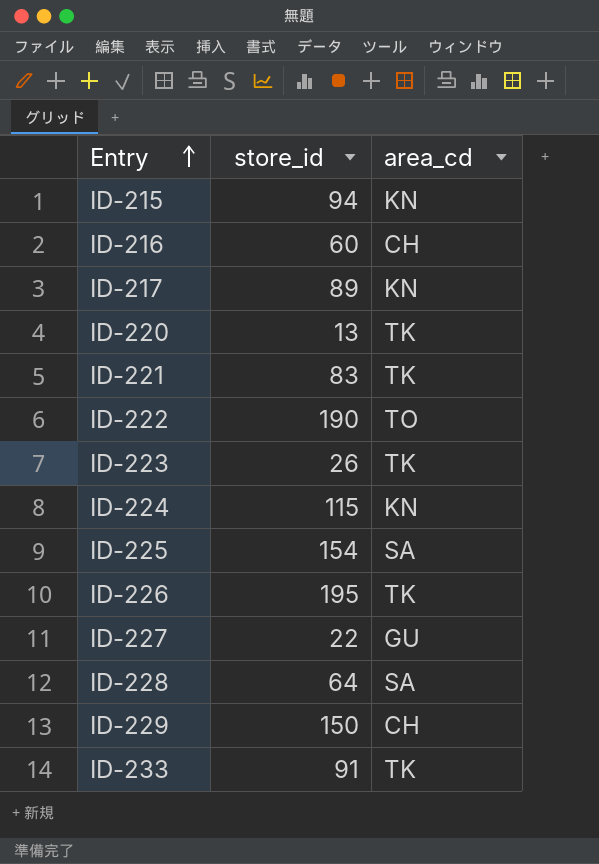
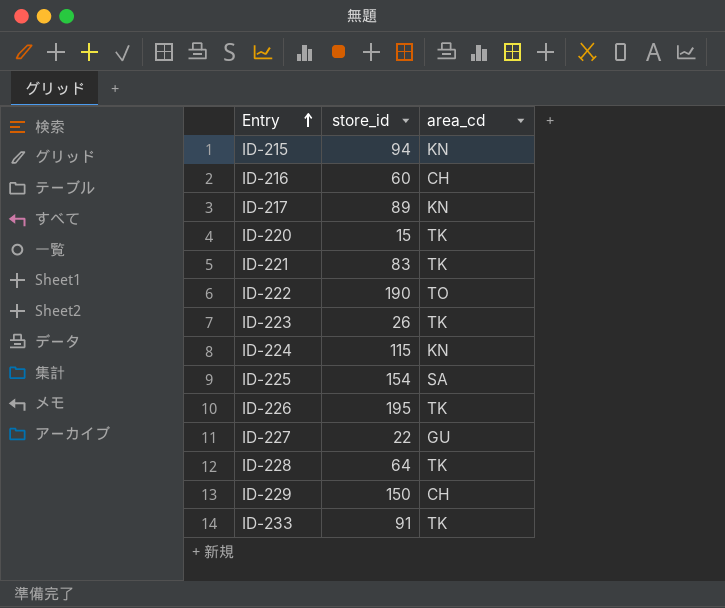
ID-220 | store_id: 13 -> 15
ID-228 | area_cd: SA -> TK

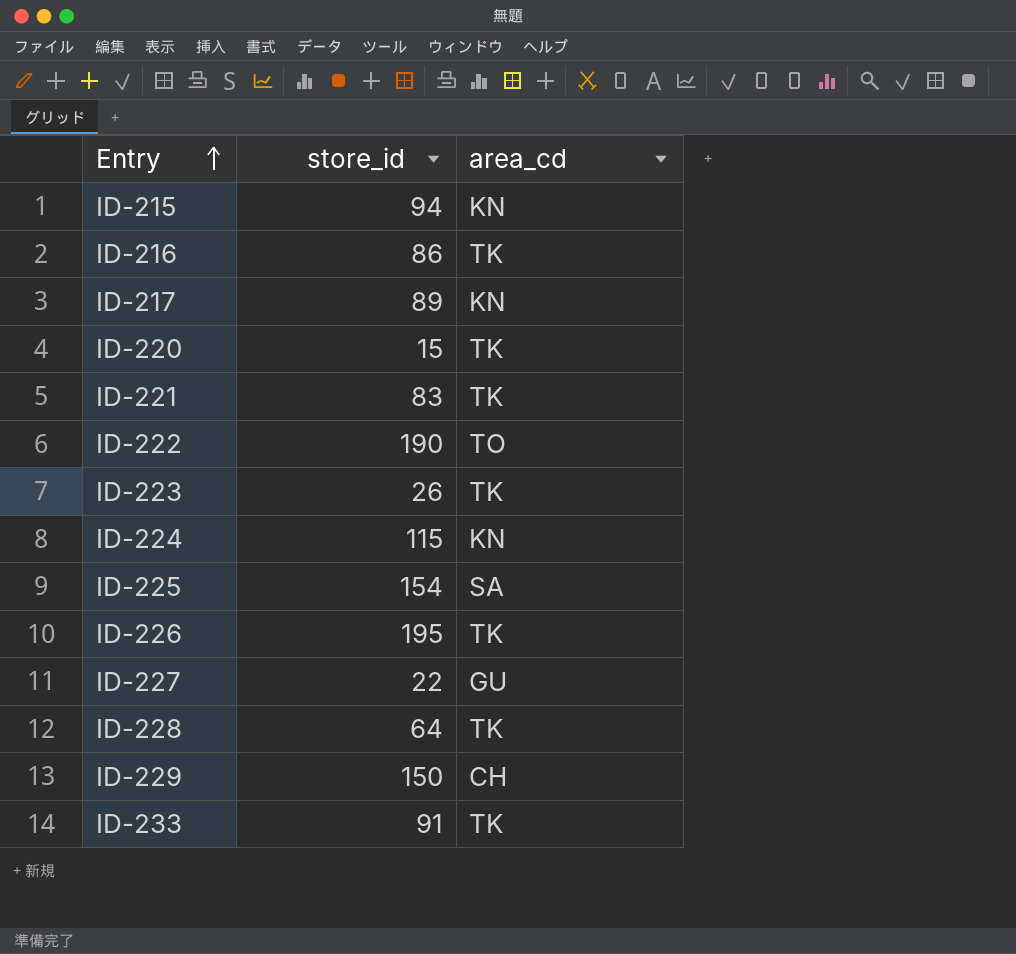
ID-216 | store_id: 60 -> 86
ID-216 | area_cd: CH -> TK

